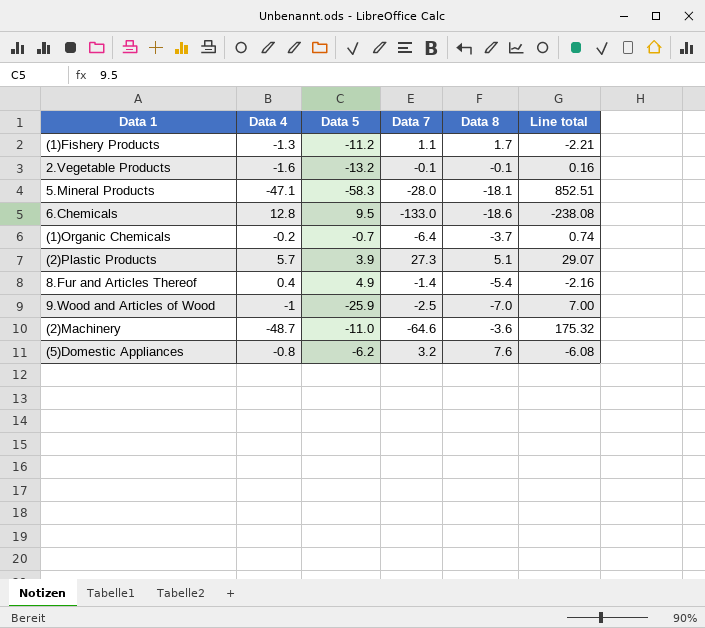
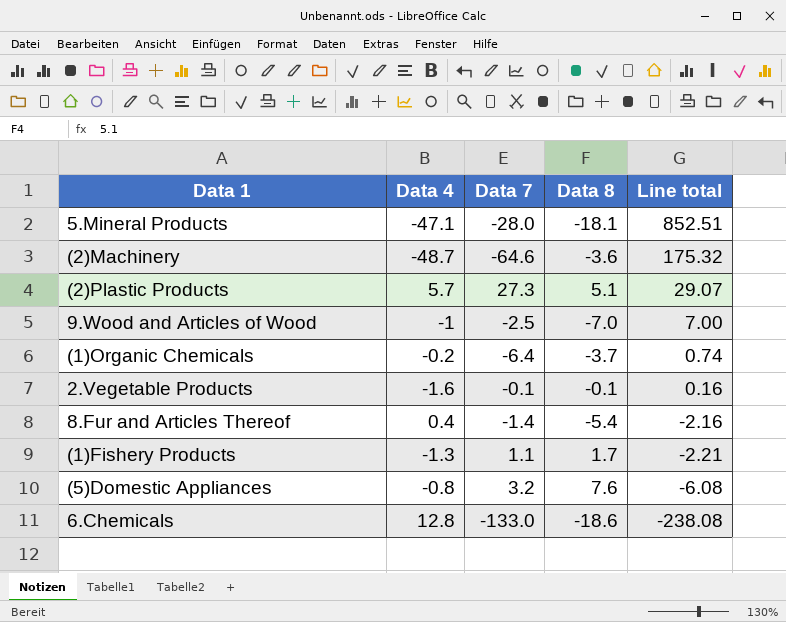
row order: none -> Line total descending
column Data 5 | position: 3 -> none

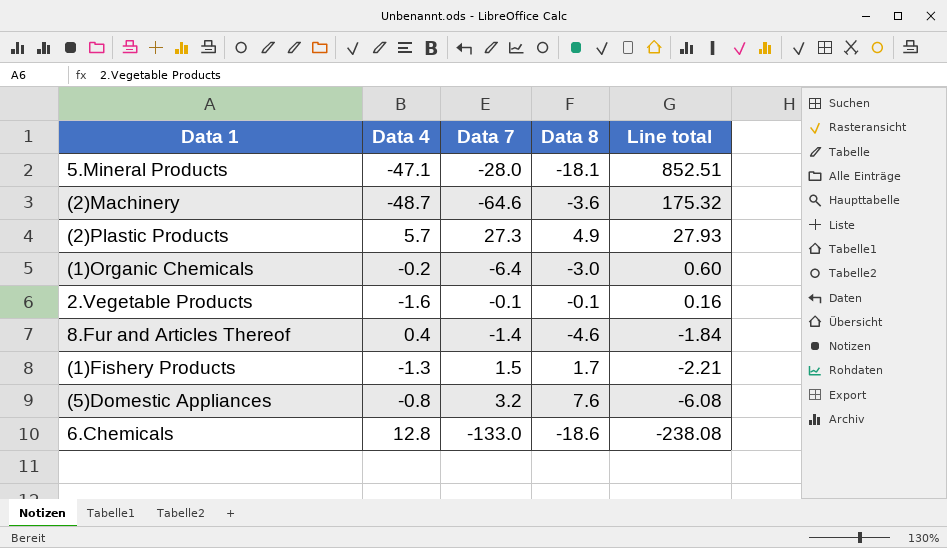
row 9.Wood and Articles of Wood: -1 | -2.5 | -7.0 | 7.00 -> none
(2)Plastic Products | Data 8: 5.1 -> 4.9
(2)Plastic Products | Line total: 29.07 -> 27.93
(1)Organic Chemicals | Data 8: -3.7 -> -3.0
(1)Organic Chemicals | Line total: 0.74 -> 0.60
8.Fur and Articles Thereof | Data 8: -5.4 -> -4.6
8.Fur and Articles Thereof | Line total: -2.16 -> -1.84
(1)Fishery Products | Data 7: 1.1 -> 1.5

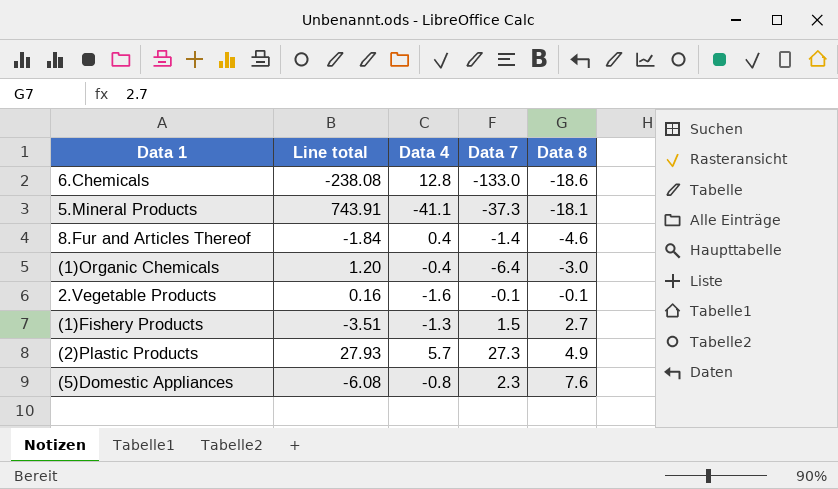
row order: Line total descending -> Data 8 ascending
column Line total | position: 5 -> 2
row (2)Machinery: -48.7 | -64.6 | -3.6 | 175.32 -> none
5.Mineral Products | Line total: 852.51 -> 743.91
5.Mineral Products | Data 4: -47.1 -> -41.1
5.Mineral Products | Data 7: -28.0 -> -37.3
(1)Organic Chemicals | Line total: 0.60 -> 1.20
(1)Organic Chemicals | Data 4: -0.2 -> -0.4
(1)Fishery Products | Line total: -2.21 -> -3.51
(1)Fishery Products | Data 8: 1.7 -> 2.7
(5)Domestic Appliances | Data 7: 3.2 -> 2.3

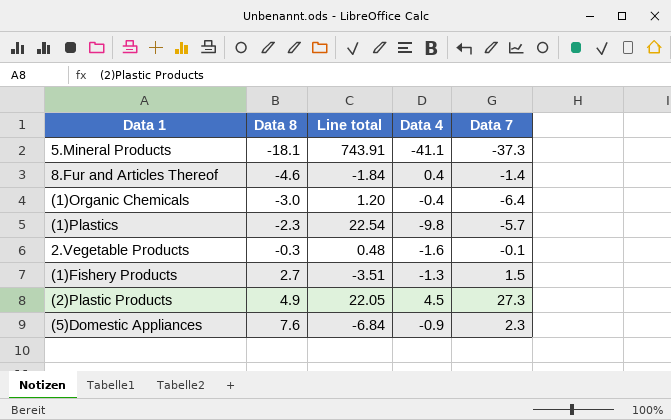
column Data 8 | position: 5 -> 2
row 6.Chemicals: -238.08 | 12.8 | -133.0 | -18.6 -> none
row (1)Plastics: none -> -2.3 | 22.54 | -9.8 | -5.7
2.Vegetable Products | Data 8: -0.1 -> -0.3
2.Vegetable Products | Line total: 0.16 -> 0.48
(2)Plastic Products | Line total: 27.93 -> 22.05
(2)Plastic Products | Data 4: 5.7 -> 4.5
(5)Domestic Appliances | Line total: -6.08 -> -6.84
(5)Domestic Appliances | Data 4: -0.8 -> -0.9

